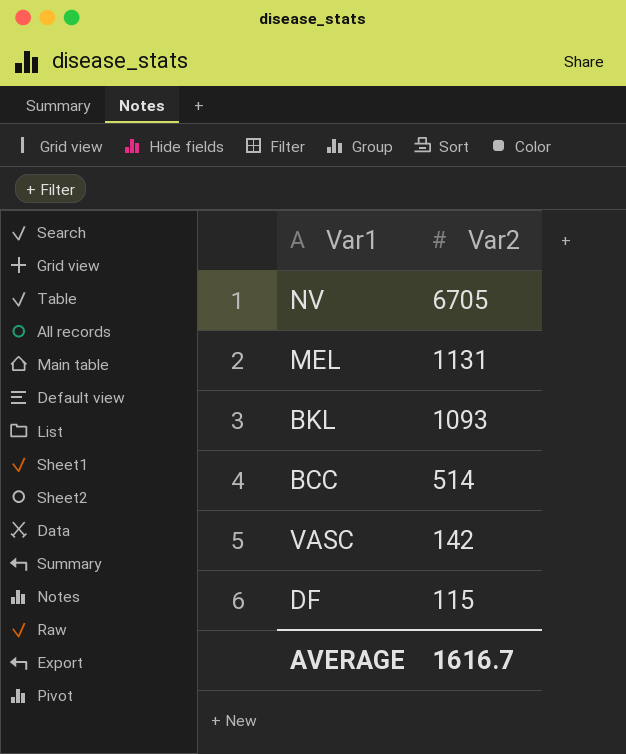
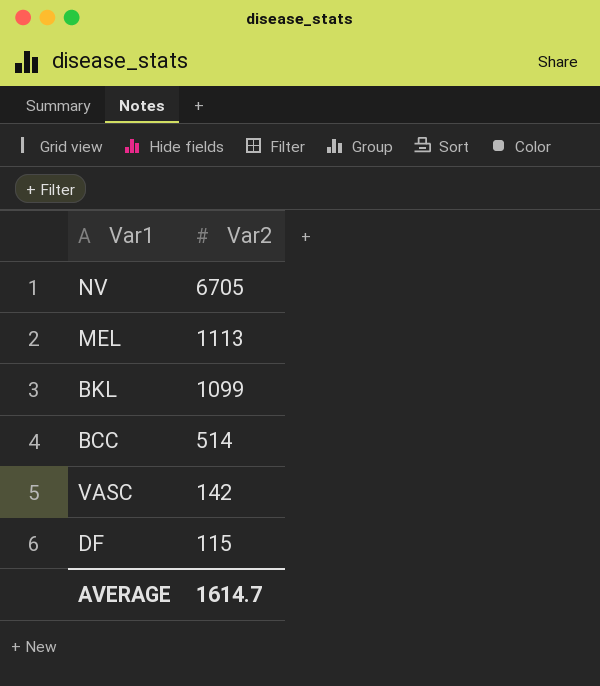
MEL | Var2: 1131 -> 1113
BKL | Var2: 1093 -> 1099
AVERAGE | Var2: 1616.7 -> 1614.7

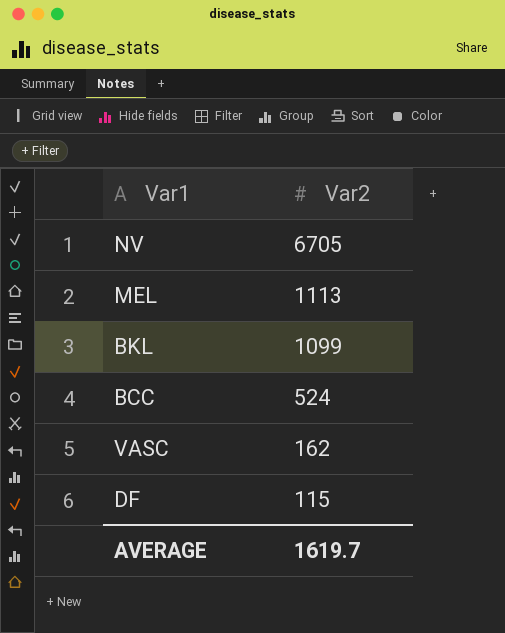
BCC | Var2: 514 -> 524
VASC | Var2: 142 -> 162
AVERAGE | Var2: 1614.7 -> 1619.7

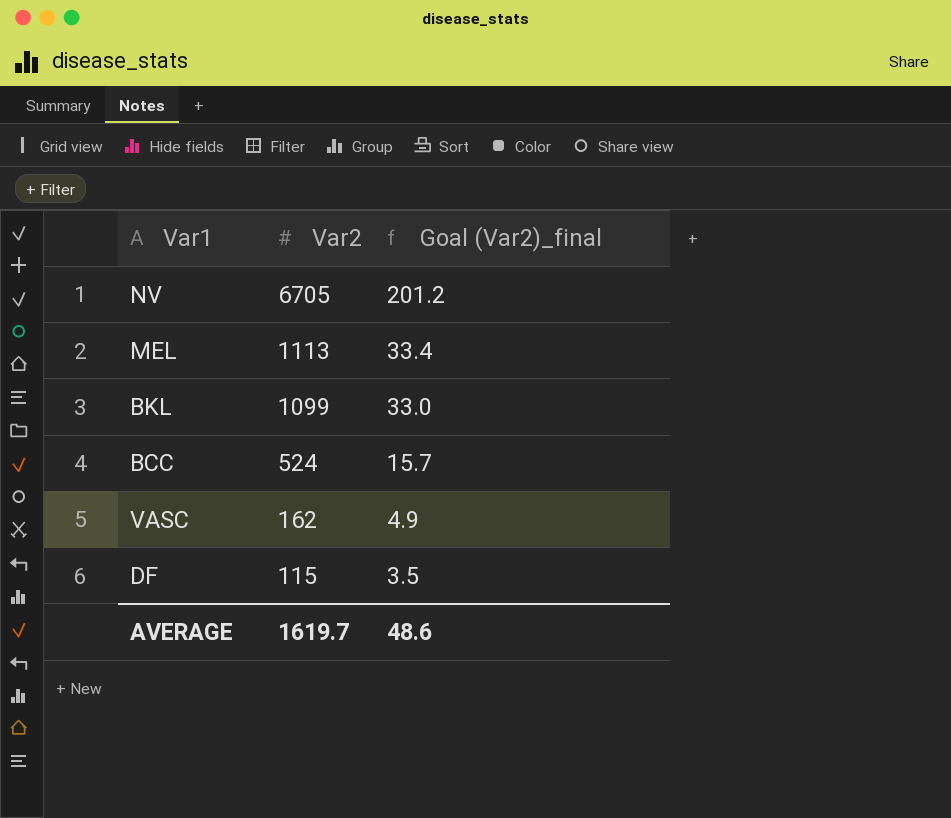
column Goal (Var2)_final | formula: none -> [Var2] * 0.03

